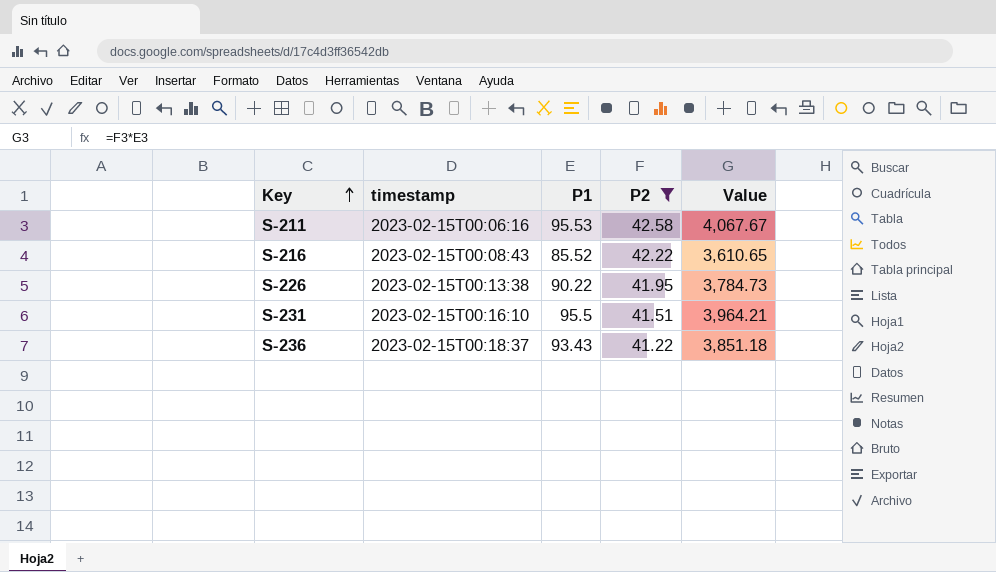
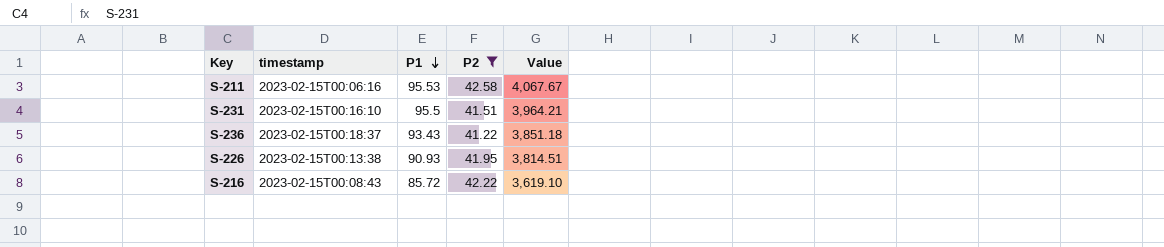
row order: Key ascending -> P1 descending
S-226 | P1: 90.22 -> 90.93
S-226 | Value: 3,784.73 -> 3,814.51
S-216 | P1: 85.52 -> 85.72
S-216 | Value: 3,610.65 -> 3,619.10

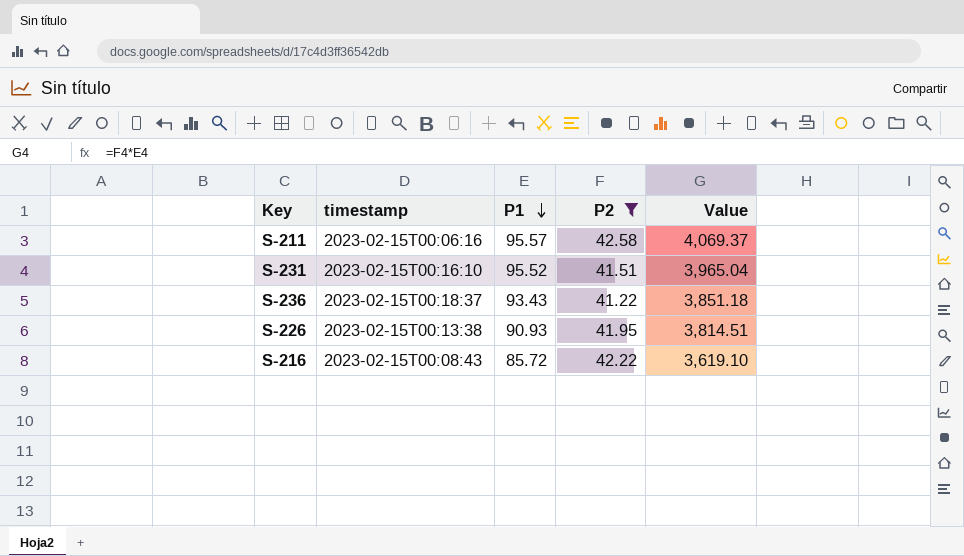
S-211 | P1: 95.53 -> 95.57
S-211 | Value: 4,067.67 -> 4,069.37
S-231 | P1: 95.5 -> 95.52
S-231 | Value: 3,964.21 -> 3,965.04

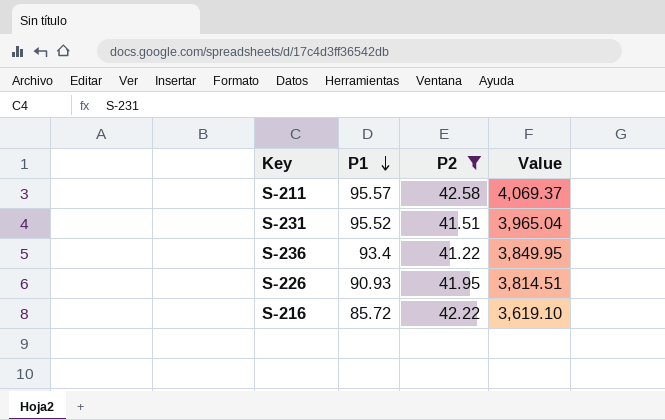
column timestamp | position: 2 -> none
S-236 | P1: 93.43 -> 93.4
S-236 | Value: 3,851.18 -> 3,849.95

